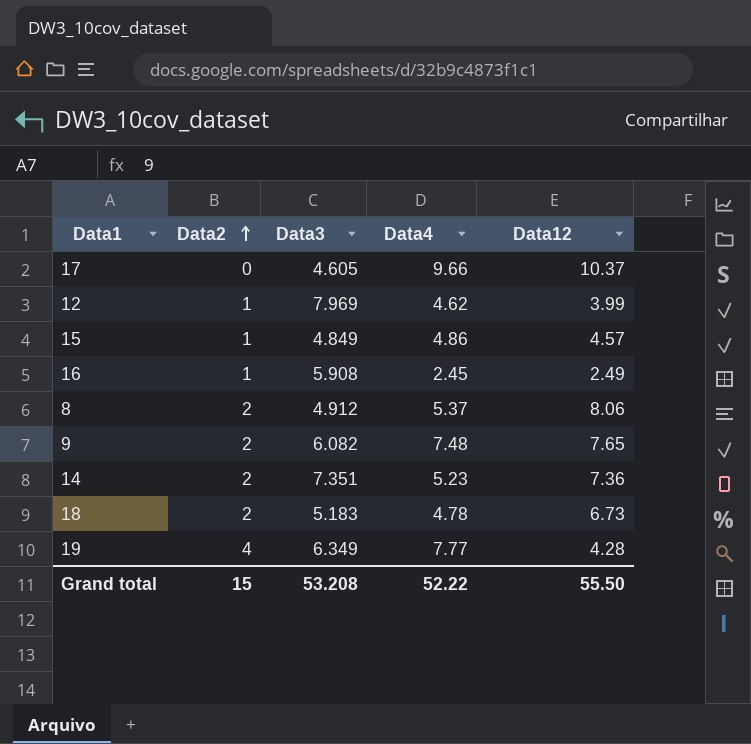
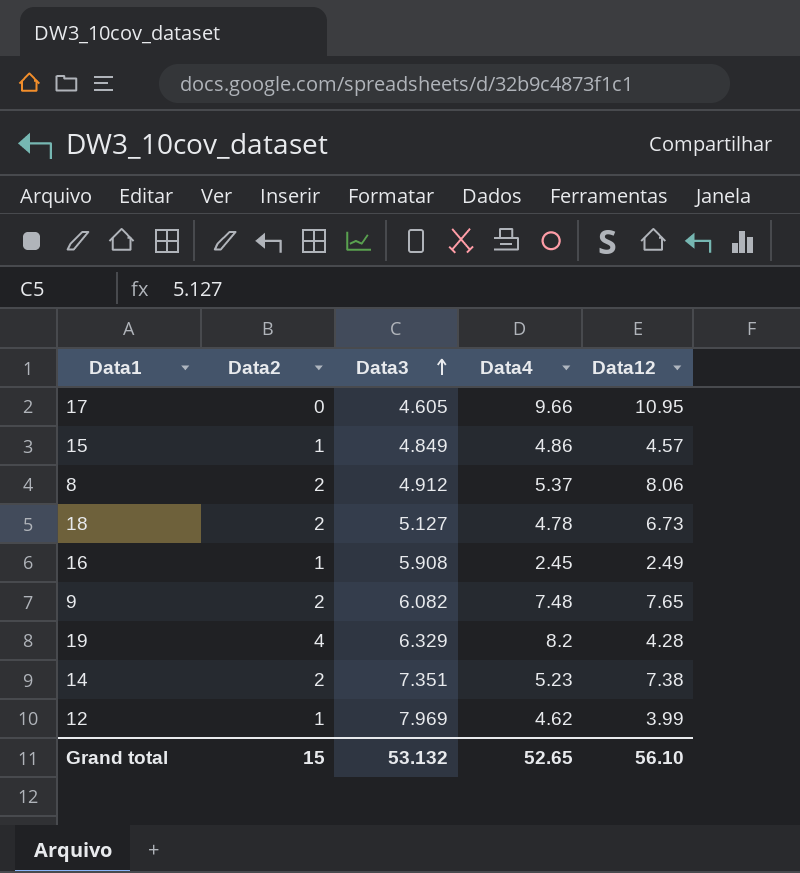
row order: Data2 ascending -> Data3 ascending
17 | Data12: 10.37 -> 10.95
18 | Data3: 5.183 -> 5.127
19 | Data3: 6.349 -> 6.329
19 | Data4: 7.77 -> 8.2
14 | Data12: 7.36 -> 7.38
Grand total | Data3: 53.208 -> 53.132
Grand total | Data4: 52.22 -> 52.65
Grand total | Data12: 55.50 -> 56.10

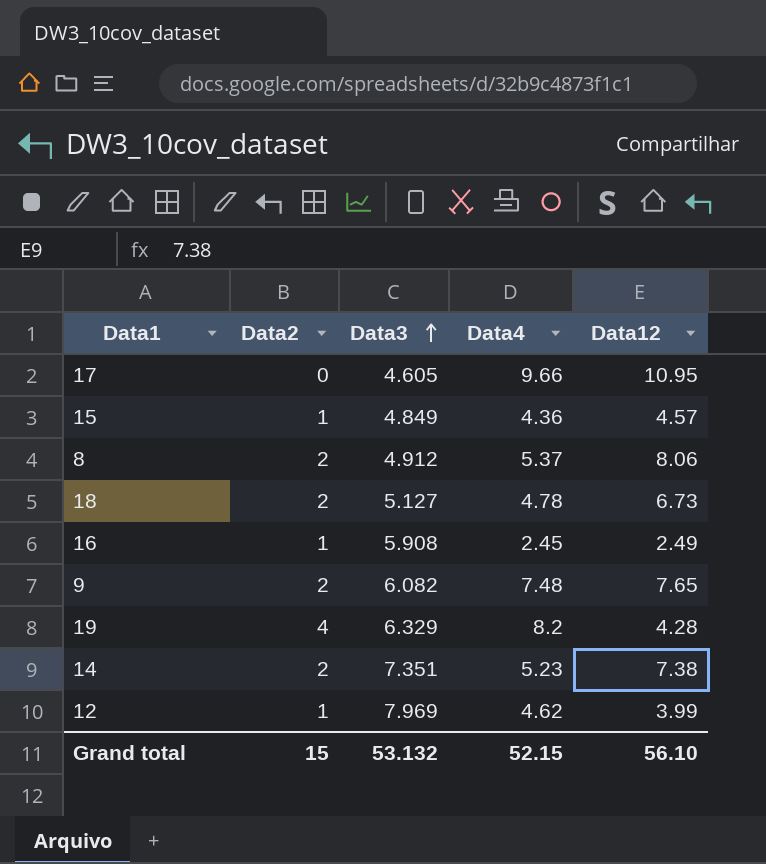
15 | Data4: 4.86 -> 4.36
Grand total | Data4: 52.65 -> 52.15

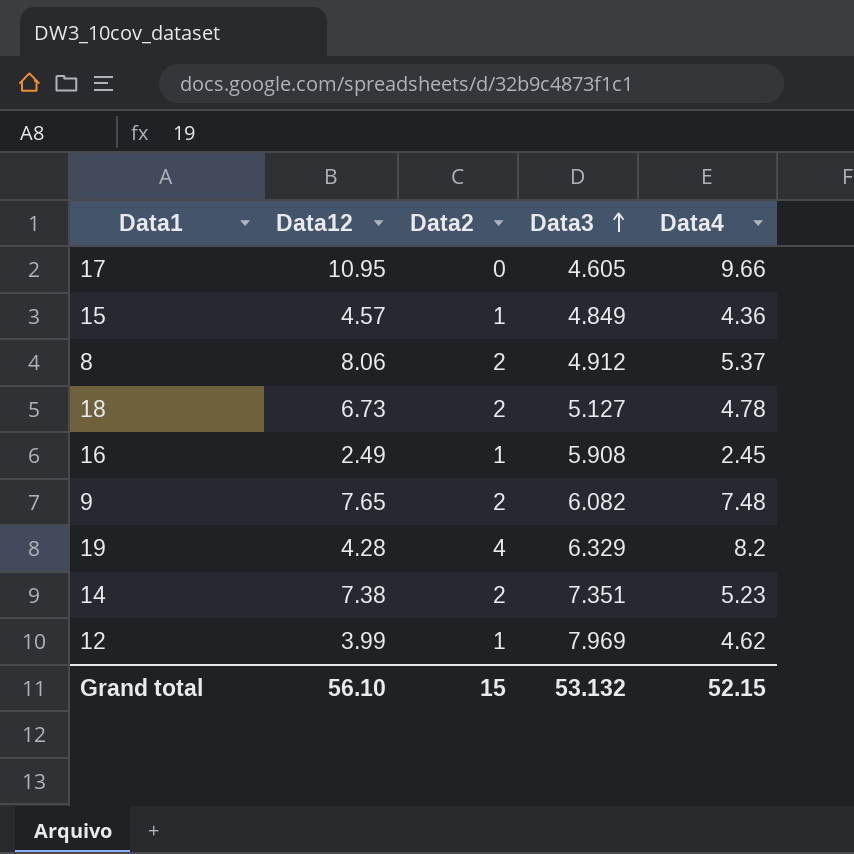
column Data12 | position: 5 -> 2

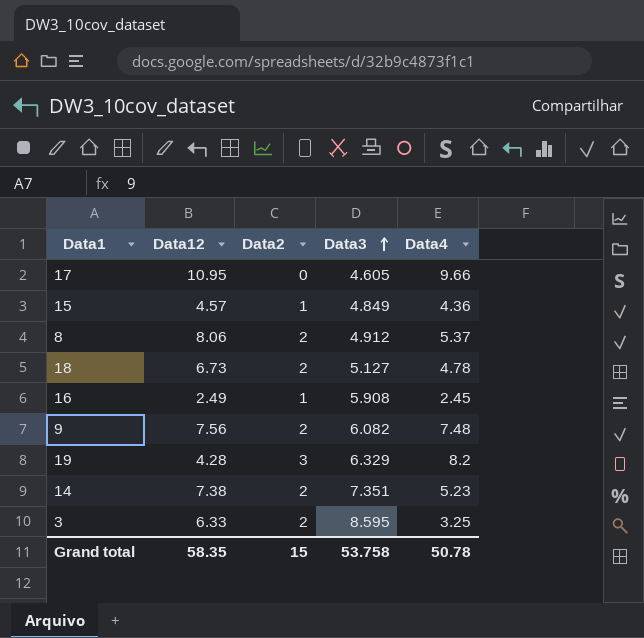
row 12: 3.99 | 1 | 7.969 | 4.62 -> none
9 | Data12: 7.65 -> 7.56
19 | Data2: 4 -> 3
row 3: none -> 6.33 | 2 | 8.595 | 3.25
Grand total | Data12: 56.10 -> 58.35
Grand total | Data3: 53.132 -> 53.758
Grand total | Data4: 52.15 -> 50.78

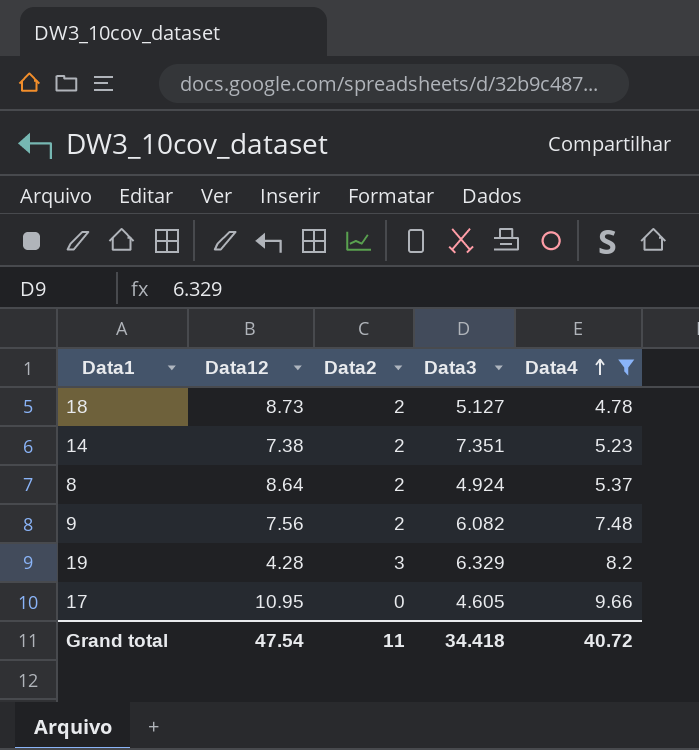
filter: none -> Data4 >= 4.78
row order: Data3 ascending -> Data4 ascending
18 | Data12: 6.73 -> 8.73
8 | Data12: 8.06 -> 8.64
8 | Data3: 4.912 -> 4.924
Grand total | Data12: 58.35 -> 47.54
Grand total | Data2: 15 -> 11
Grand total | Data3: 53.758 -> 34.418
Grand total | Data4: 50.78 -> 40.72

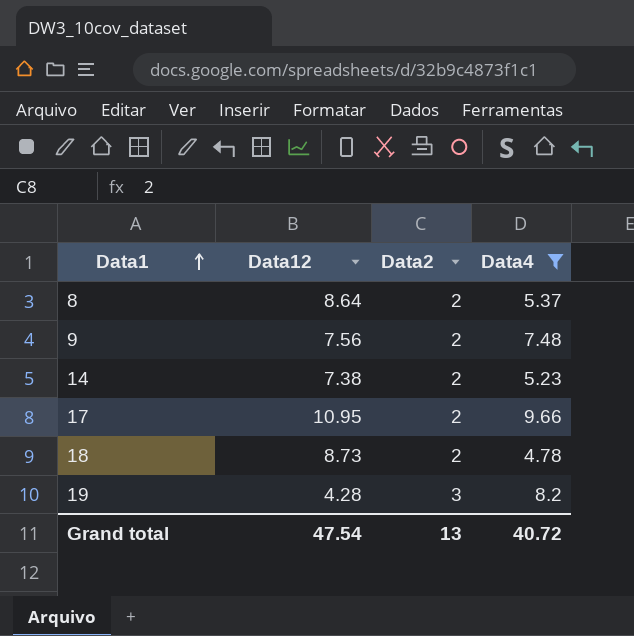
row order: Data4 ascending -> Data1 ascending
column Data3 | position: 4 -> none
17 | Data2: 0 -> 2
Grand total | Data2: 11 -> 13

